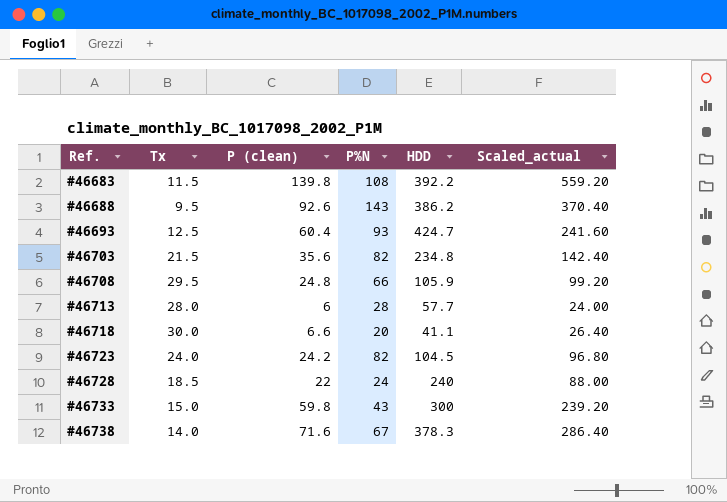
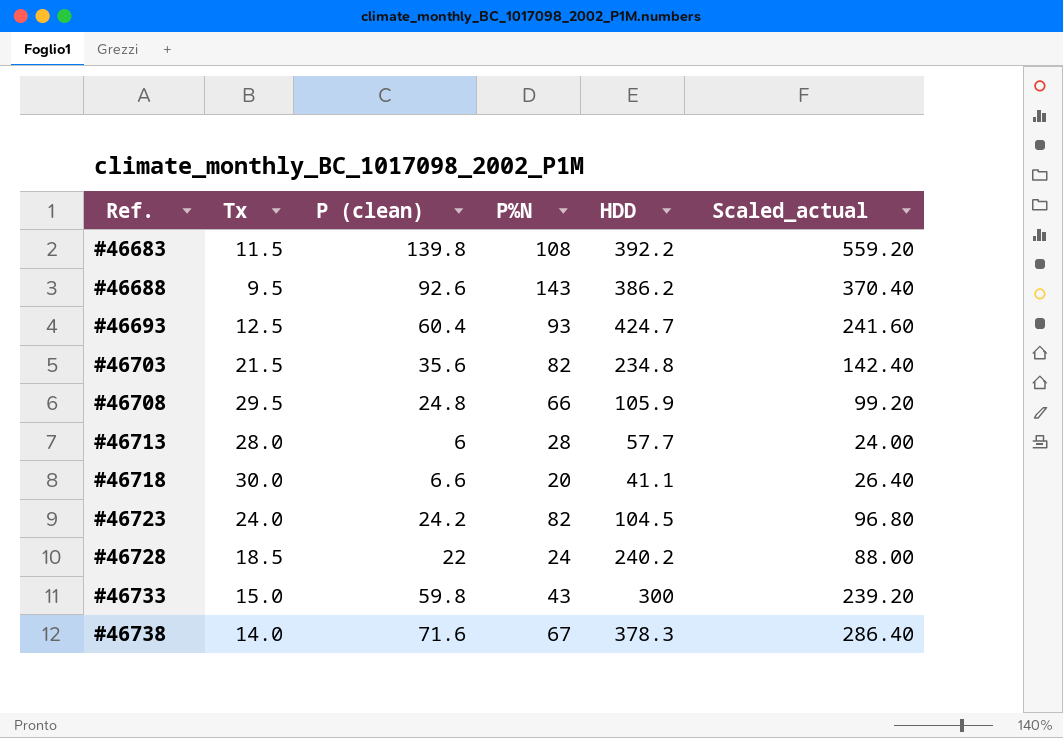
#46728 | HDD: 240 -> 240.2

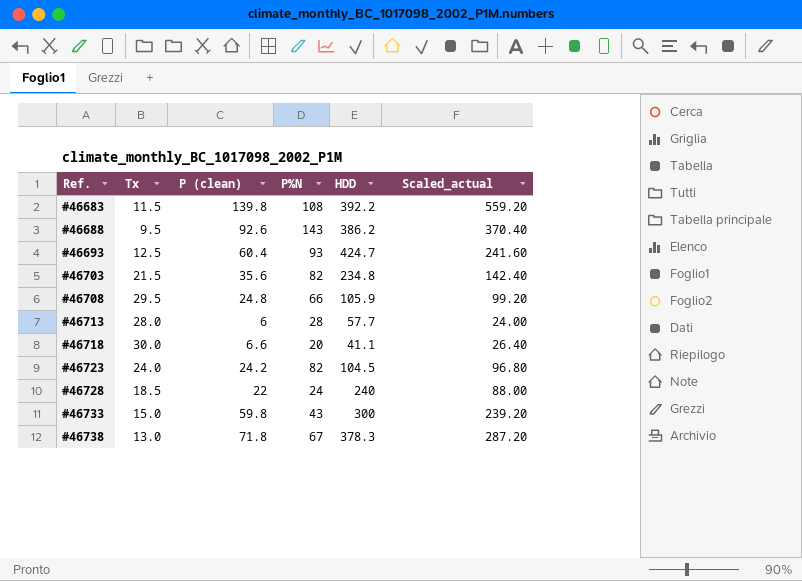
#46728 | HDD: 240.2 -> 240
#46738 | Tx: 14.0 -> 13.0
#46738 | P (clean): 71.6 -> 71.8
#46738 | Scaled_actual: 286.40 -> 287.20

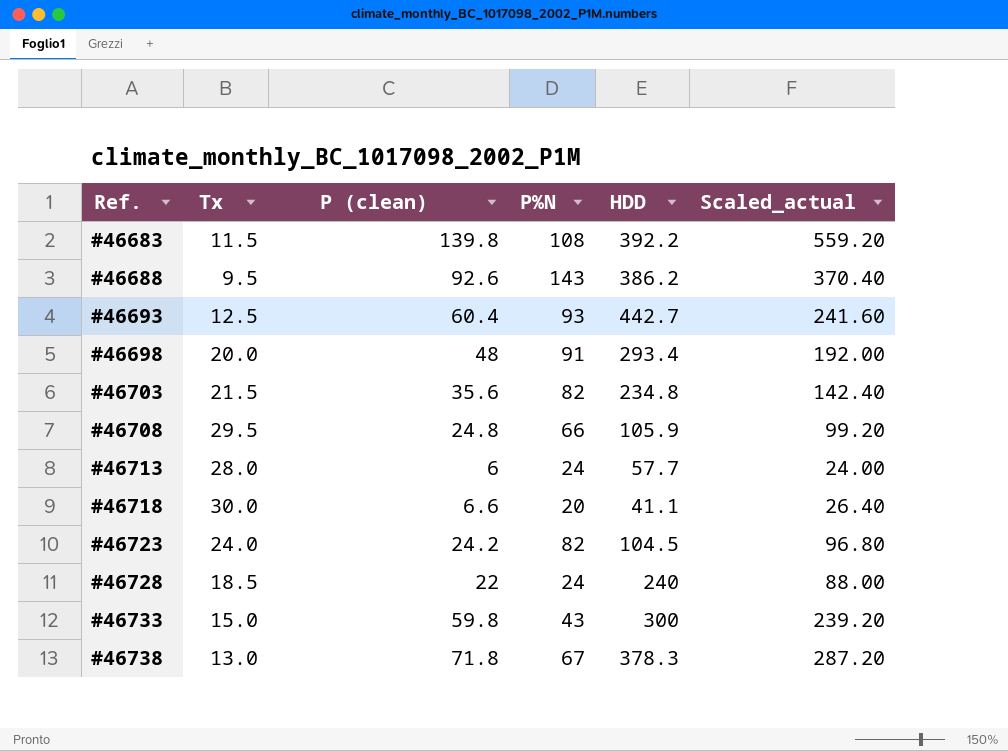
#46693 | HDD: 424.7 -> 442.7
row #46698: none -> 20.0 | 48 | 91 | 293.4 | 192.00
#46713 | P%N: 28 -> 24

